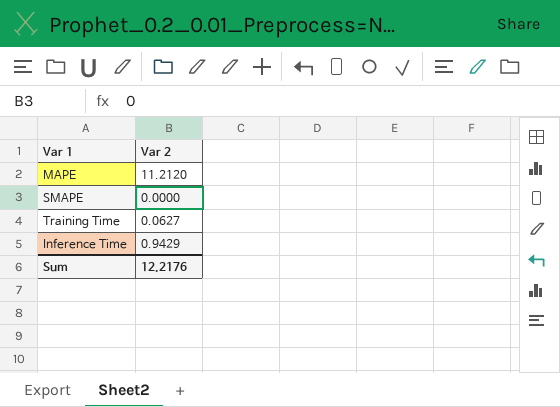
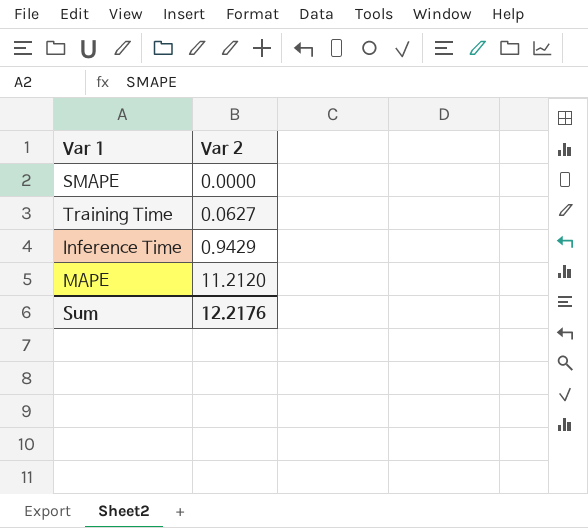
row order: none -> Var 2 ascending

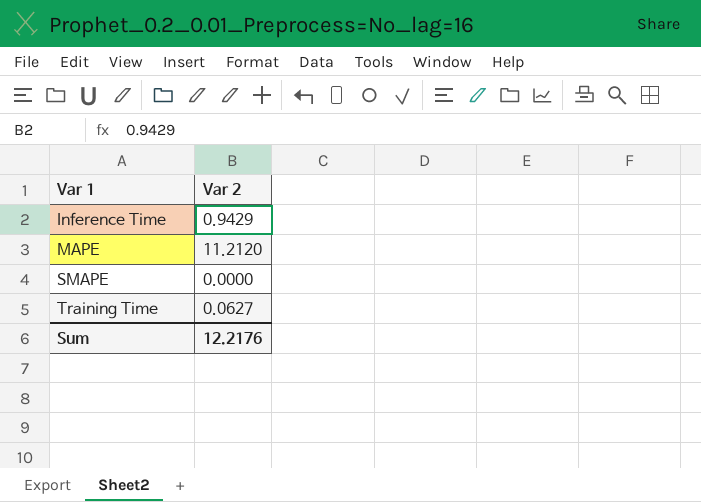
row order: Var 2 ascending -> Var 1 ascending

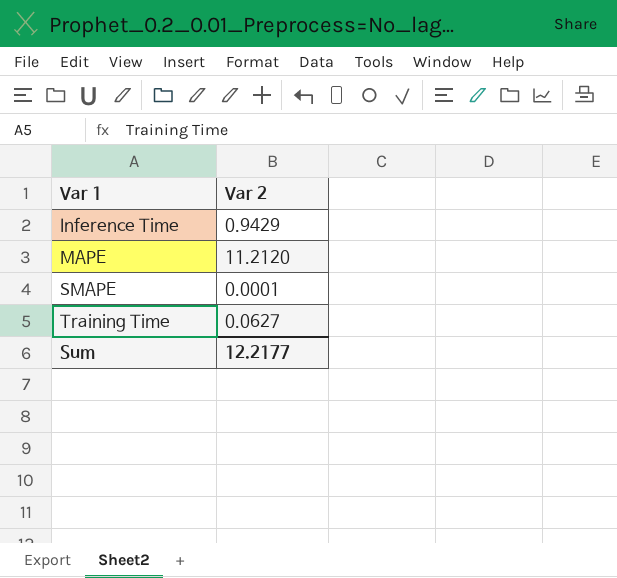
SMAPE | Var 2: 0.0000 -> 0.0001
Sum | Var 2: 12.2176 -> 12.2177

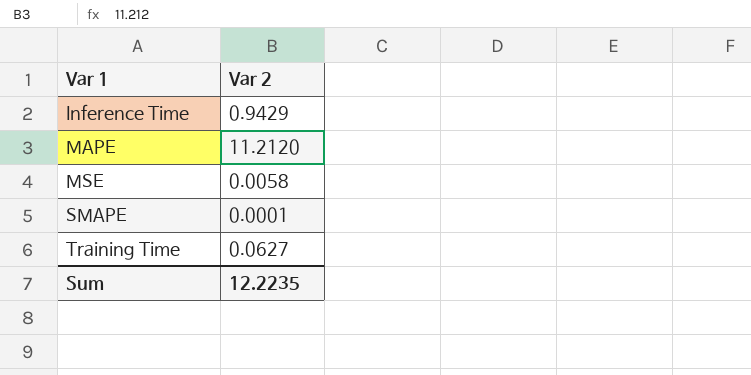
row MSE: none -> 0.0058
Sum | Var 2: 12.2177 -> 12.2235

